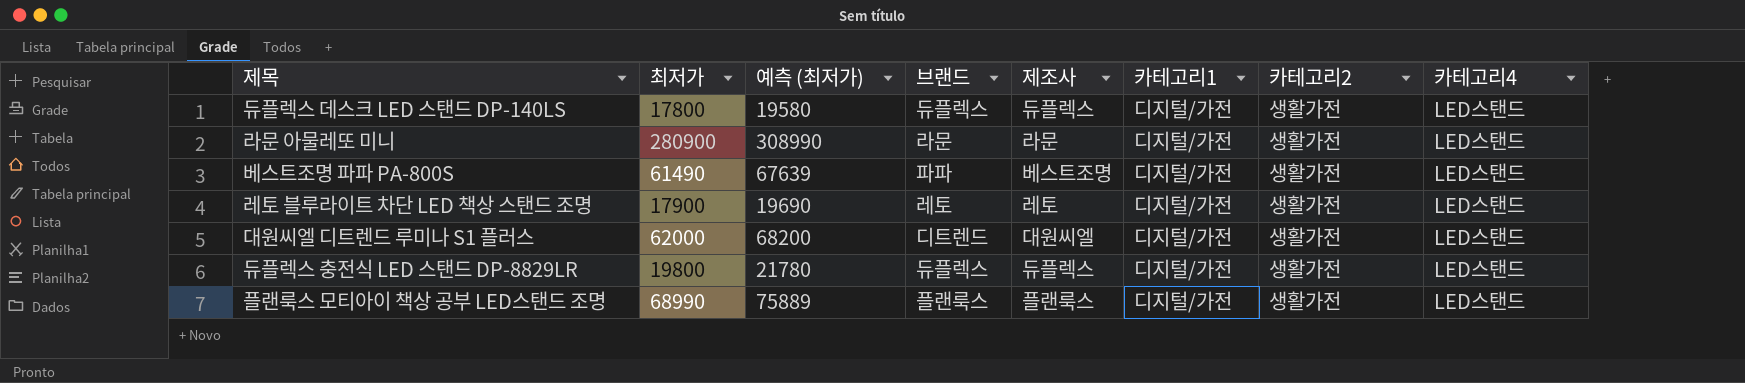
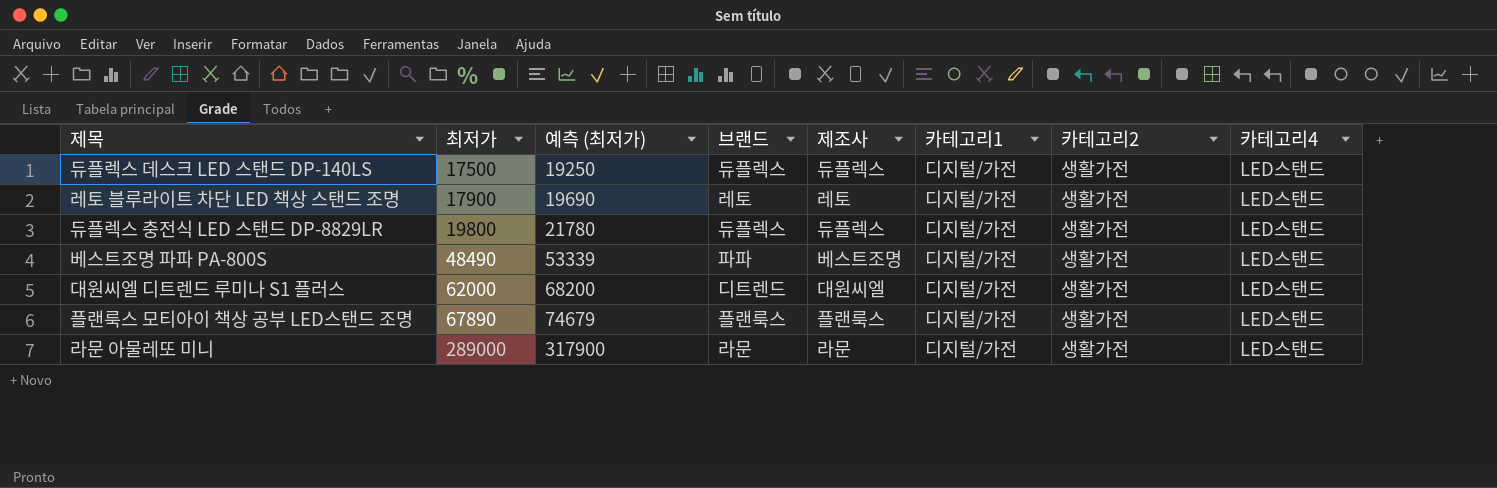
row order: none -> 최저가 ascending
듀플렉스 데스크 LED 스탠드 DP-140LS | 최저가: 17800 -> 17500
듀플렉스 데스크 LED 스탠드 DP-140LS | 예측 (최저가): 19580 -> 19250
베스트조명 파파 PA-800S | 최저가: 61490 -> 48490
베스트조명 파파 PA-800S | 예측 (최저가): 67639 -> 53339
플랜룩스 모티아이 책상 공부 LED스탠드 조명 | 최저가: 68990 -> 67890
플랜룩스 모티아이 책상 공부 LED스탠드 조명 | 예측 (최저가): 75889 -> 74679
라문 아물레또 미니 | 최저가: 280900 -> 289000
라문 아물레또 미니 | 예측 (최저가): 308990 -> 317900

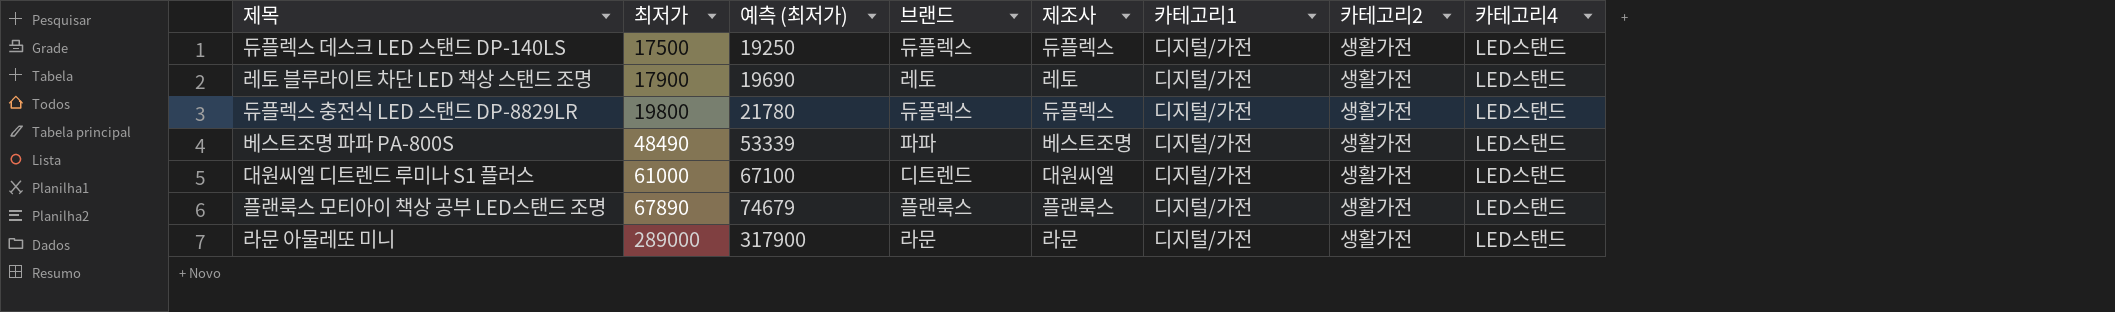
대원씨엘 디트렌드 루미나 S1 플러스 | 최저가: 62000 -> 61000
대원씨엘 디트렌드 루미나 S1 플러스 | 예측 (최저가): 68200 -> 67100

